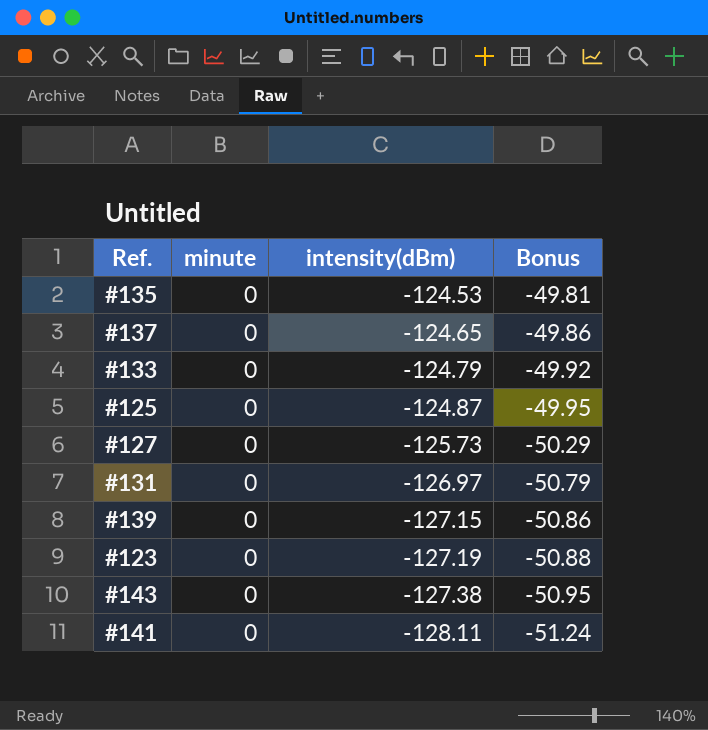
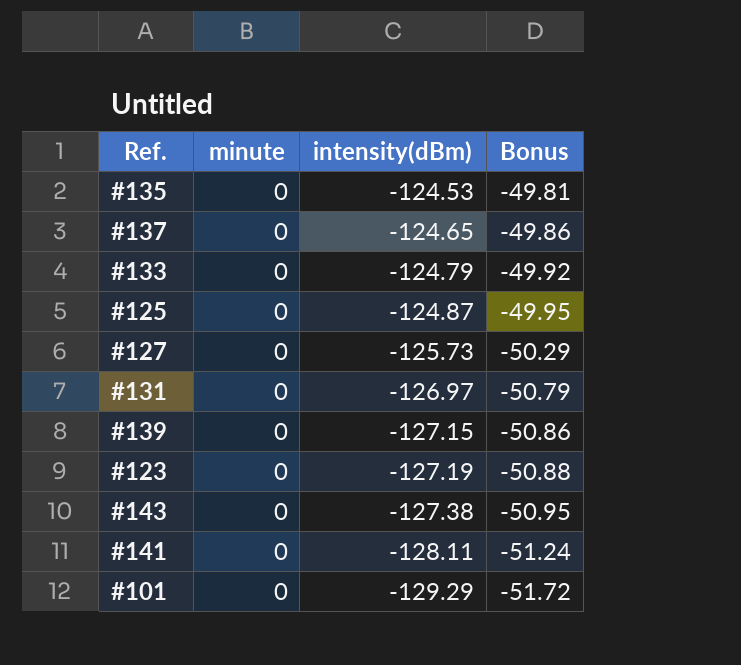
row #101: none -> 0 | -129.29 | -51.72

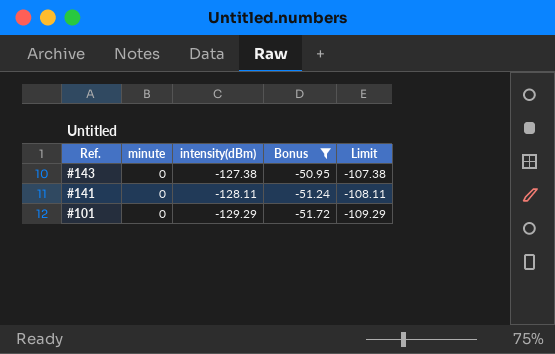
filter: none -> Bonus <= -50.95
column Limit | formula: none -> [intensity(dBm)] + 20

